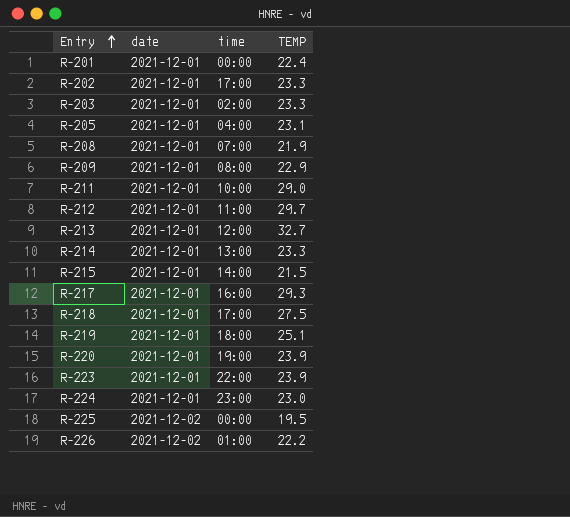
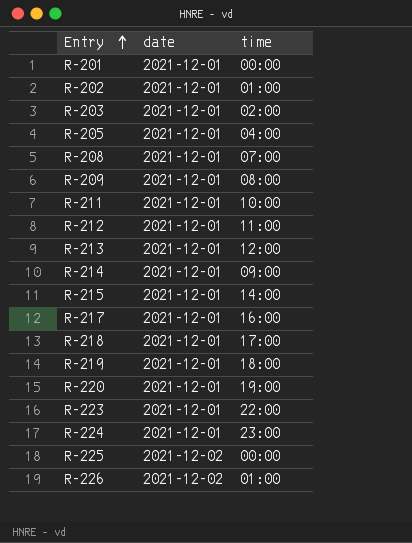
column TEMP | position: 4 -> none
R-202 | time: 17:00 -> 01:00
R-214 | time: 13:00 -> 09:00

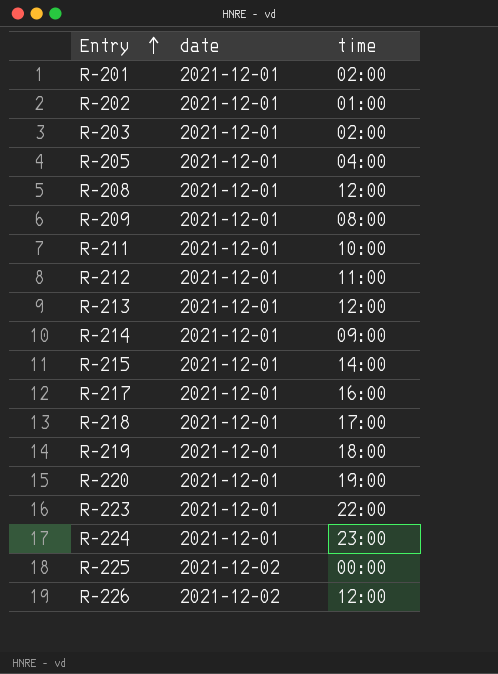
R-201 | time: 00:00 -> 02:00
R-208 | time: 07:00 -> 12:00
R-226 | time: 01:00 -> 12:00

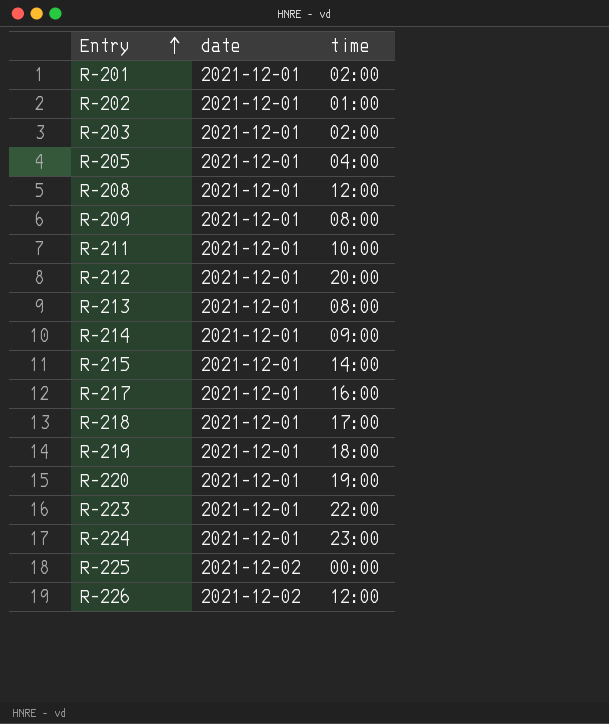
R-212 | time: 11:00 -> 20:00
R-213 | time: 12:00 -> 08:00

